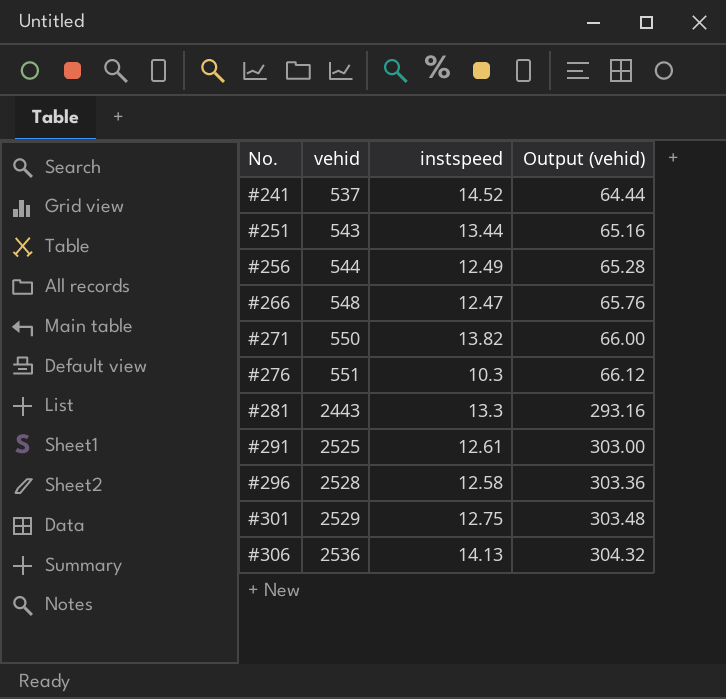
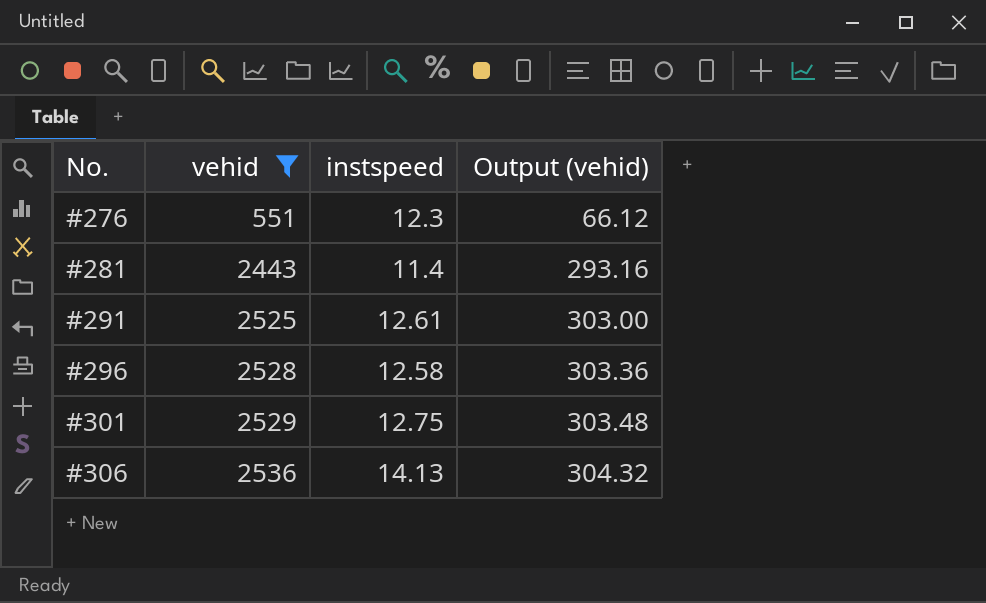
filter: none -> vehid >= 551
#276 | instspeed: 10.3 -> 12.3
#281 | instspeed: 13.3 -> 11.4

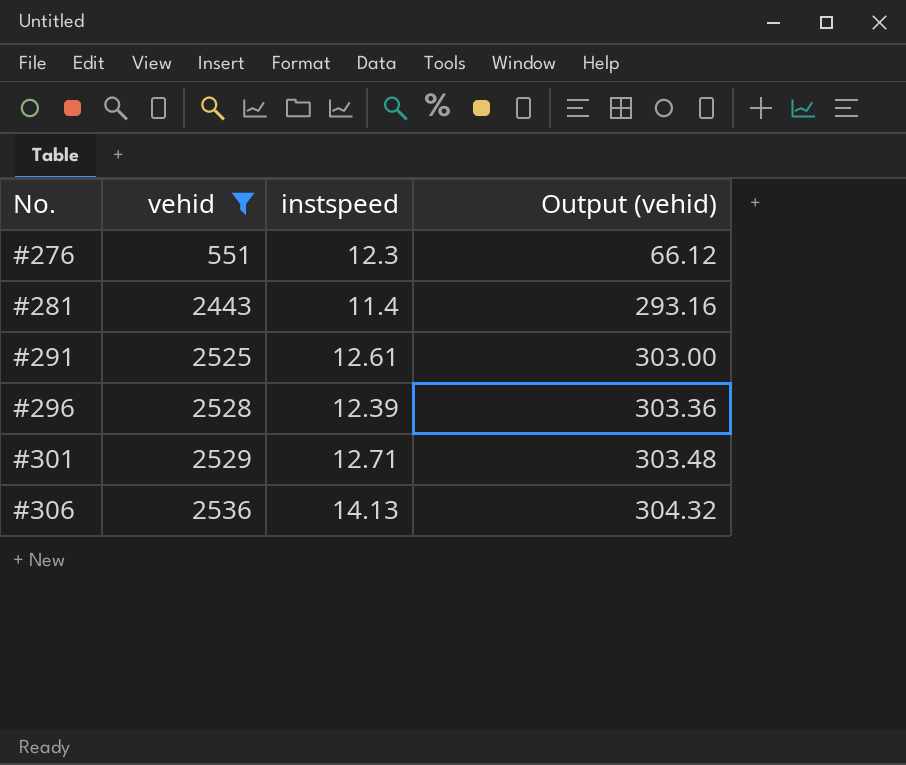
#296 | instspeed: 12.58 -> 12.39
#301 | instspeed: 12.75 -> 12.71

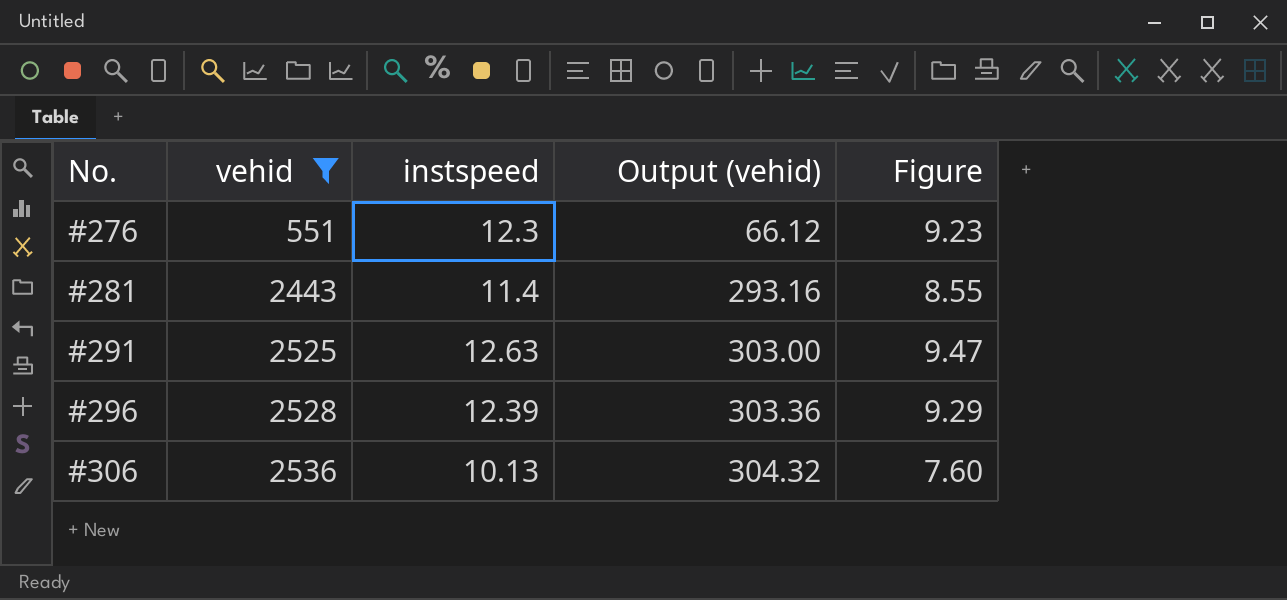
column Figure | formula: none -> [instspeed] * 0.75
row #301: 2529 | 12.71 | 303.48 -> none
#291 | instspeed: 12.61 -> 12.63
#306 | instspeed: 14.13 -> 10.13

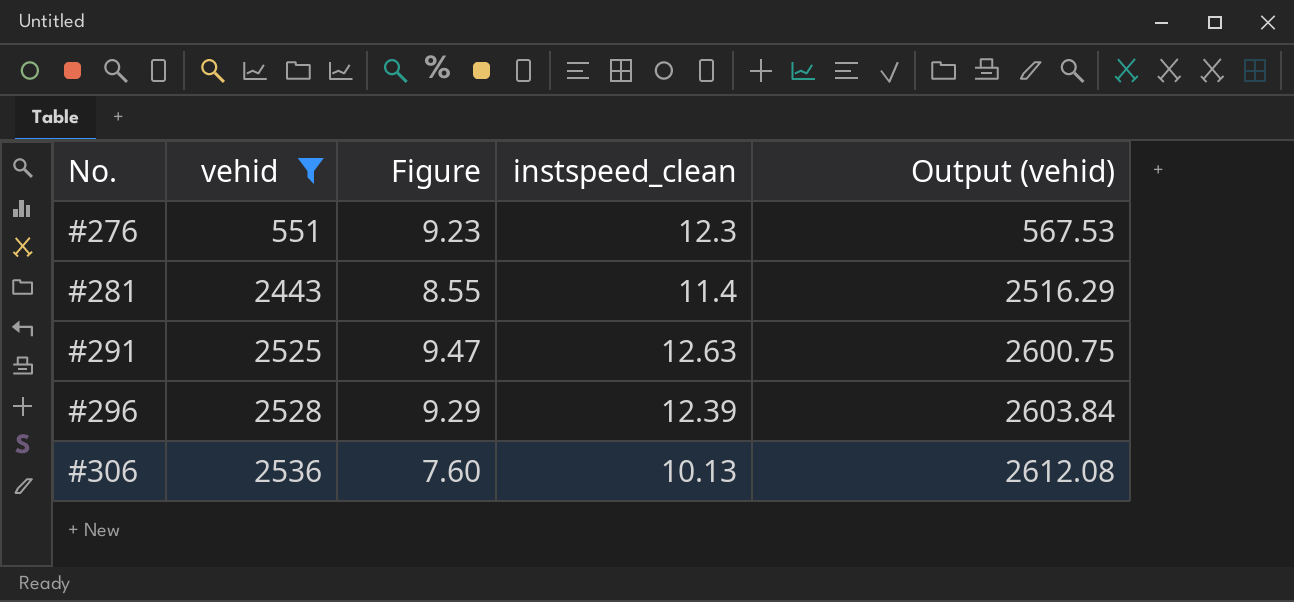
column Figure | position: 5 -> 3
column name: instspeed -> instspeed_clean
column Output (vehid) | formula: [vehid] * 0.12 -> [vehid] * 1.03

